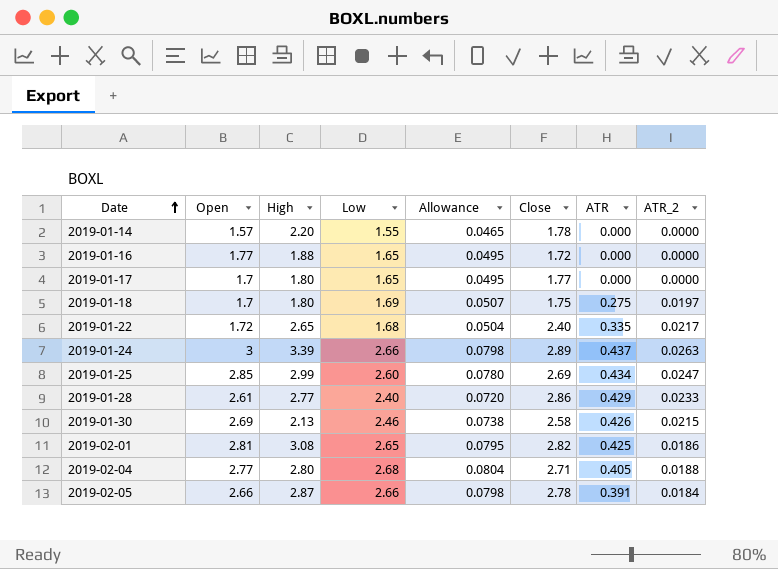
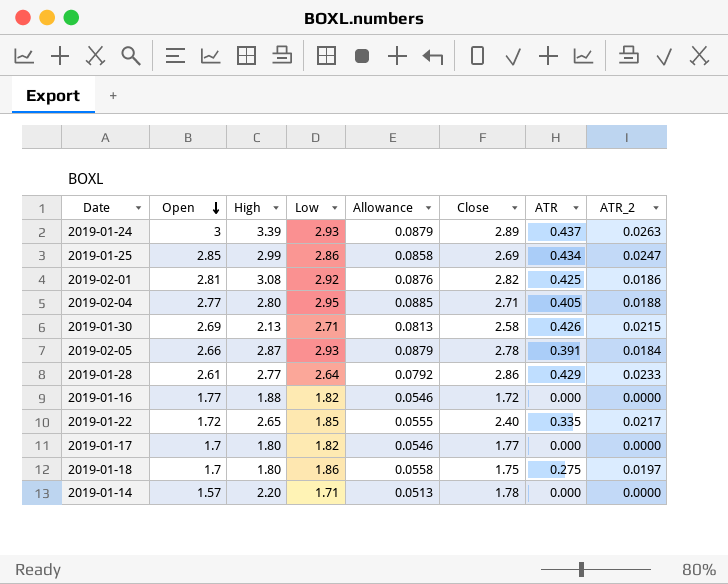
row order: Date ascending -> Open descending
2019-01-24 | Low: 2.66 -> 2.93
2019-01-24 | Allowance: 0.0798 -> 0.0879
2019-01-25 | Low: 2.60 -> 2.86
2019-01-25 | Allowance: 0.0780 -> 0.0858
2019-02-01 | Low: 2.65 -> 2.92
2019-02-01 | Allowance: 0.0795 -> 0.0876
2019-02-04 | Low: 2.68 -> 2.95
2019-02-04 | Allowance: 0.0804 -> 0.0885
2019-01-30 | Low: 2.46 -> 2.71
2019-01-30 | Allowance: 0.0738 -> 0.0813
2019-02-05 | Low: 2.66 -> 2.93
2019-02-05 | Allowance: 0.0798 -> 0.0879
2019-01-28 | Low: 2.40 -> 2.64
2019-01-28 | Allowance: 0.0720 -> 0.0792
2019-01-16 | Low: 1.65 -> 1.82
2019-01-16 | Allowance: 0.0495 -> 0.0546
2019-01-22 | Low: 1.68 -> 1.85
2019-01-22 | Allowance: 0.0504 -> 0.0555
2019-01-17 | Low: 1.65 -> 1.82
2019-01-17 | Allowance: 0.0495 -> 0.0546
2019-01-18 | Low: 1.69 -> 1.86
2019-01-18 | Allowance: 0.0507 -> 0.0558
2019-01-14 | Low: 1.55 -> 1.71
2019-01-14 | Allowance: 0.0465 -> 0.0513

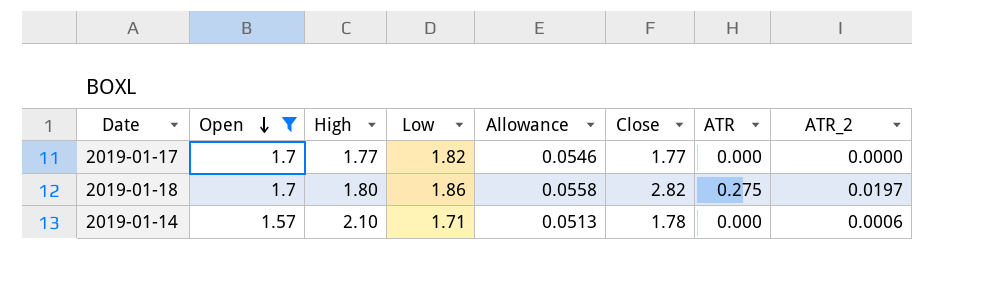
filter: none -> Open <= 1.7
2019-01-17 | High: 1.80 -> 1.77
2019-01-18 | Close: 1.75 -> 2.82
2019-01-14 | High: 2.20 -> 2.10
2019-01-14 | ATR_2: 0.0000 -> 0.0006

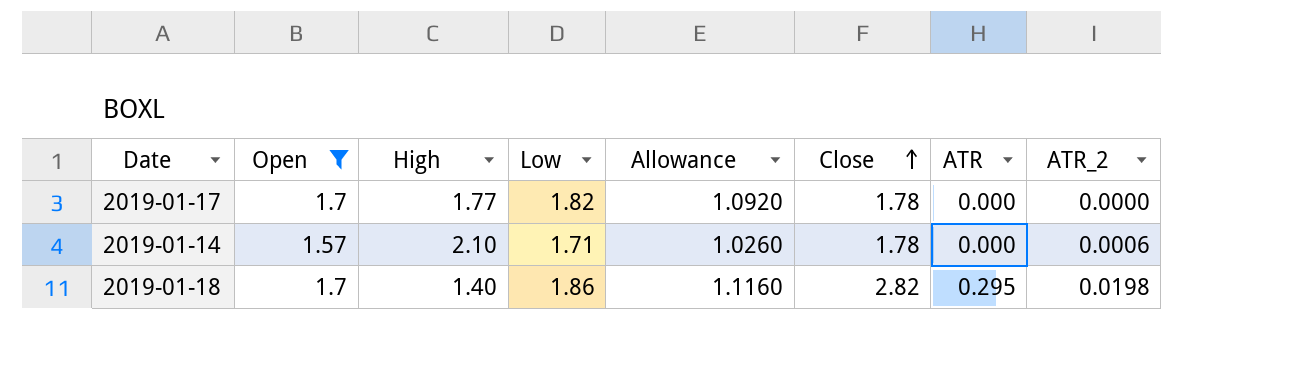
row order: Open descending -> Close ascending
column Allowance | formula: [Low] * 0.03 -> [Low] * 0.6
2019-01-17 | Close: 1.77 -> 1.78
2019-01-18 | High: 1.80 -> 1.40
2019-01-18 | ATR: 0.275 -> 0.295
2019-01-18 | ATR_2: 0.0197 -> 0.0198

